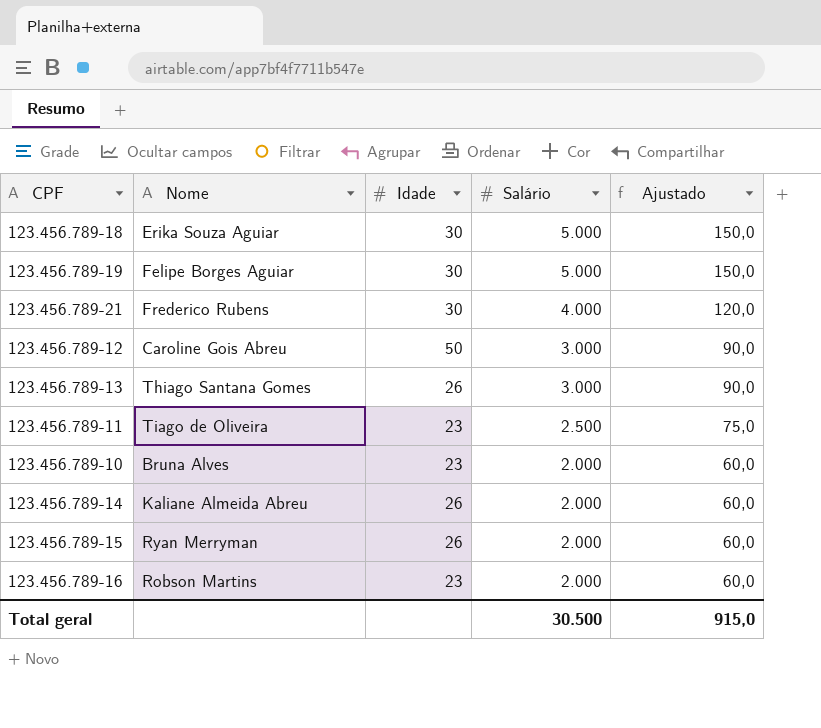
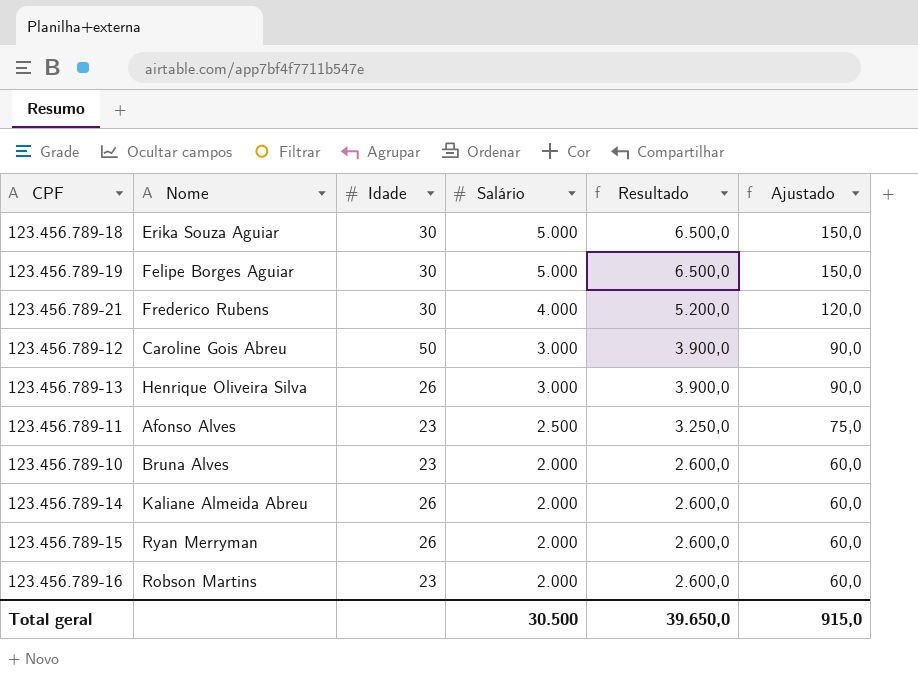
column Resultado | formula: none -> [Salário] * 1,3
123.456.789-13 | Nome: Thiago Santana Gomes -> Henrique Oliveira Silva
123.456.789-11 | Nome: Tiago de Oliveira -> Afonso Alves

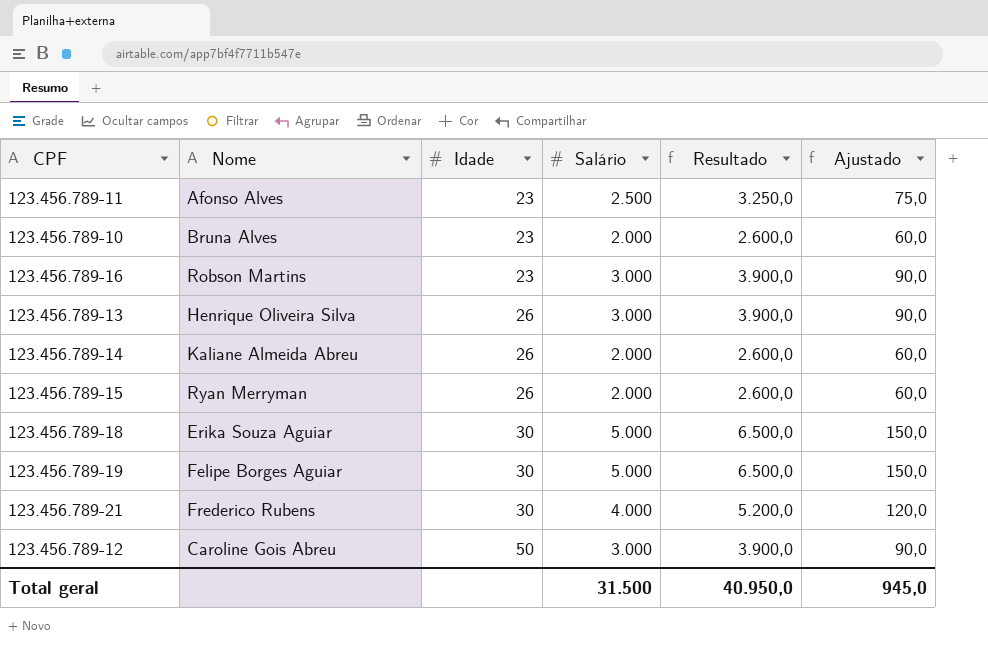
row order: Salário descending -> Idade ascending
123.456.789-16 | Salário: 2.000 -> 3.000
123.456.789-16 | Resultado: 2.600,0 -> 3.900,0
123.456.789-16 | Ajustado: 60,0 -> 90,0
Total geral | Salário: 30.500 -> 31.500
Total geral | Resultado: 39.650,0 -> 40.950,0
Total geral | Ajustado: 915,0 -> 945,0

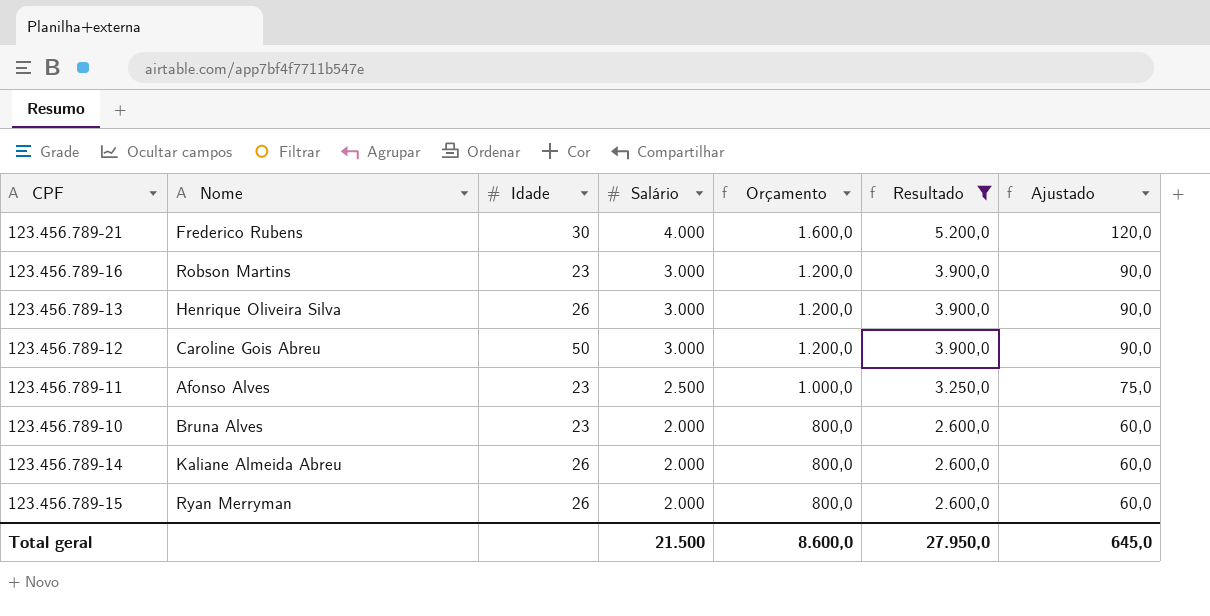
filter: none -> Resultado != 6.500,0
row order: Idade ascending -> Salário descending
column Orçamento | formula: none -> [Salário] * 0,4
Total geral | Salário: 31.500 -> 21.500
Total geral | Resultado: 40.950,0 -> 27.950,0
Total geral | Ajustado: 945,0 -> 645,0

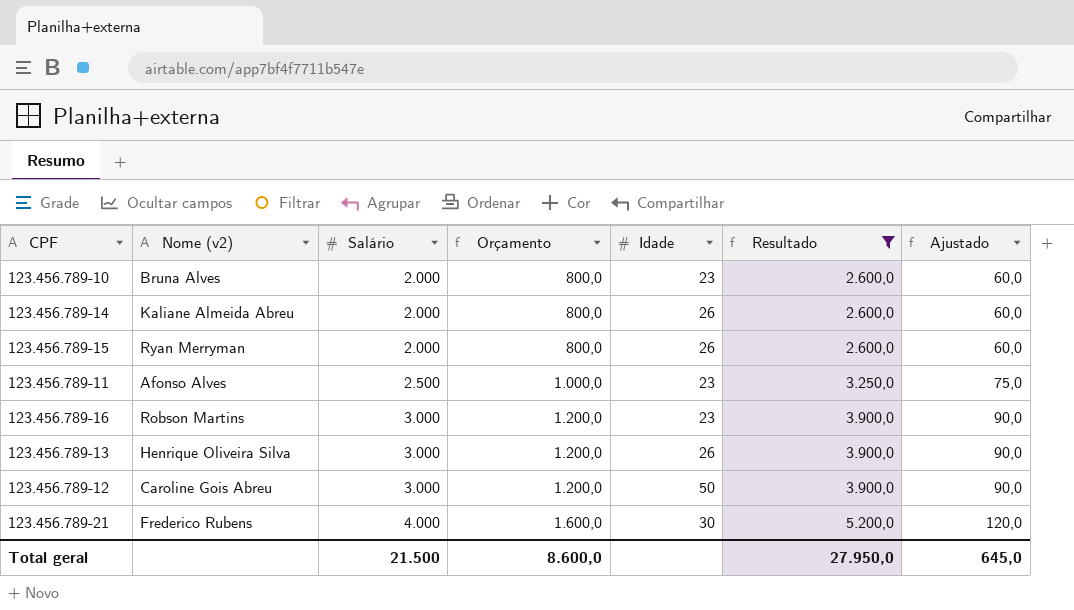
row order: Salário descending -> Salário ascending
column name: Nome -> Nome (v2)
column Idade | position: 3 -> 5

